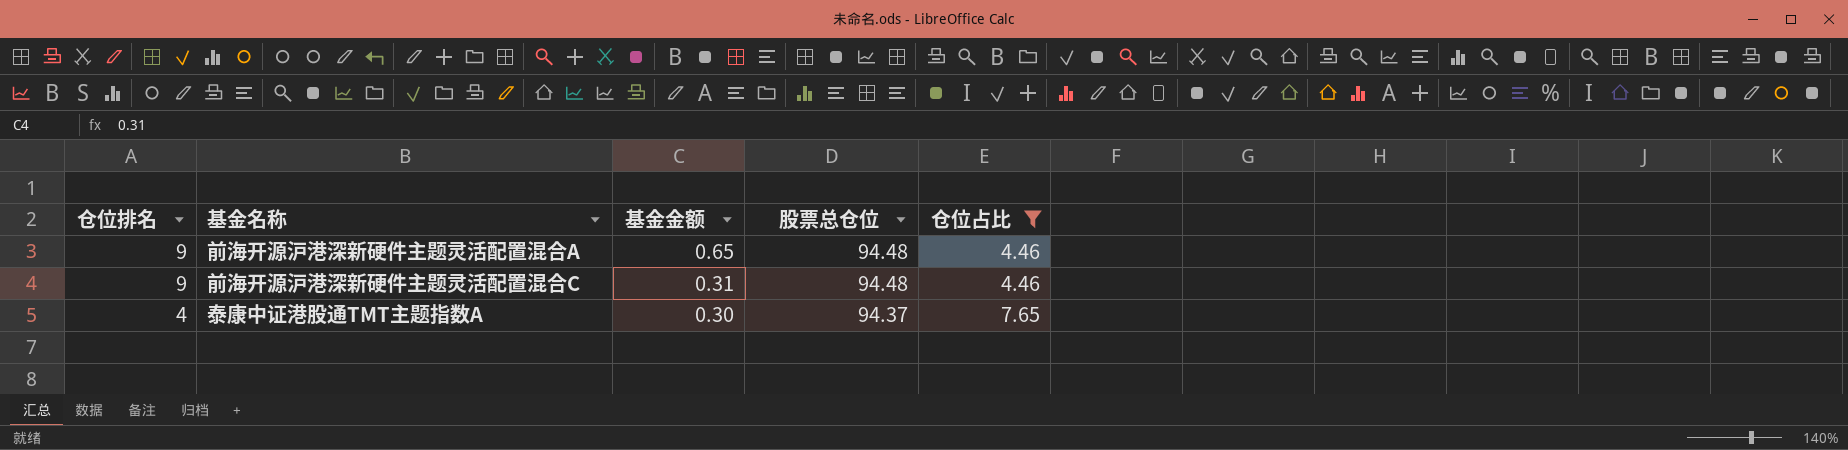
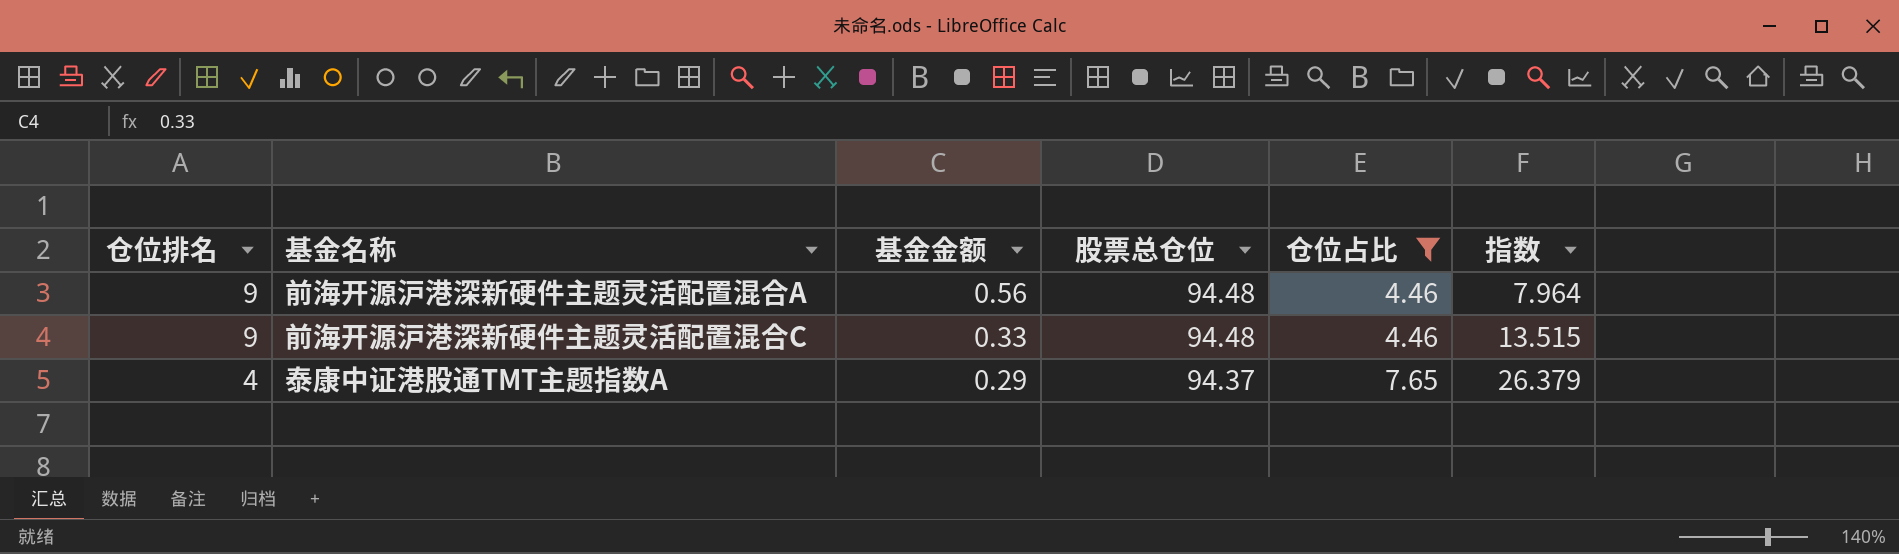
column 指数 | formula: none -> [仓位占比] / [基金金额]
前海开源沪港深新硬件主题灵活配置混合A | 基金金额: 0.65 -> 0.56
前海开源沪港深新硬件主题灵活配置混合C | 基金金额: 0.31 -> 0.33
泰康中证港股通TMT主题指数A | 基金金额: 0.30 -> 0.29

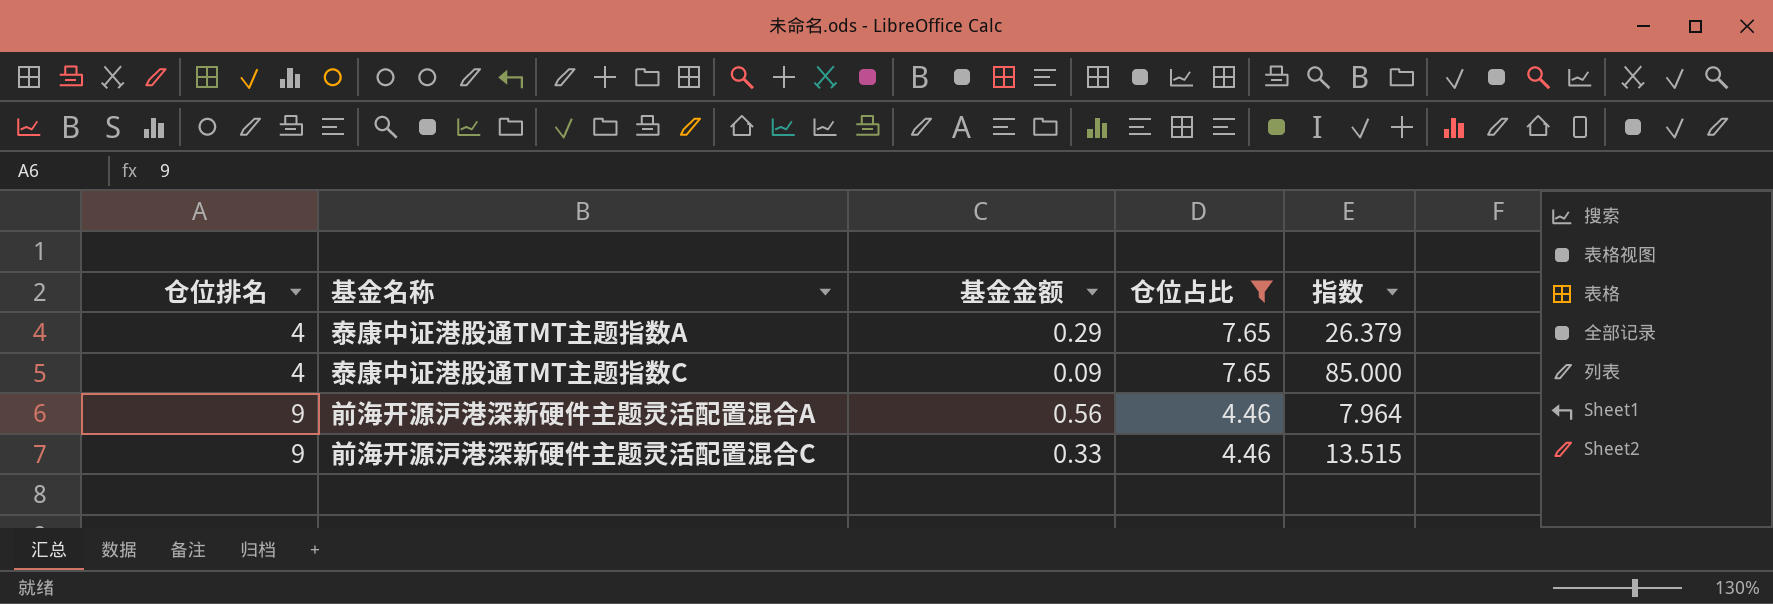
row order: 仓位排名 descending -> 仓位排名 ascending
column 股票总仓位 | position: 4 -> none
row 泰康中证港股通TMT主题指数C: none -> 4 | 0.09 | 7.65 | 85.000

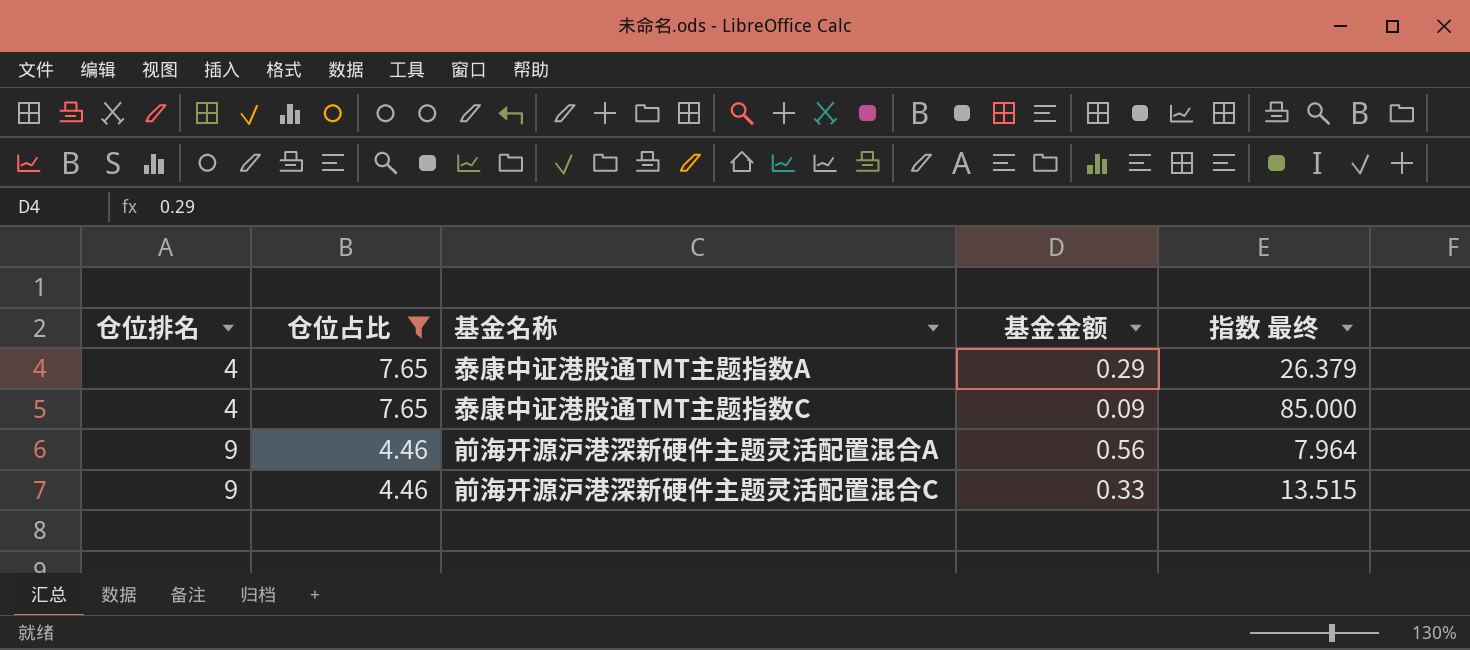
column 仓位占比 | position: 4 -> 2
column name: 指数 -> 指数 最终

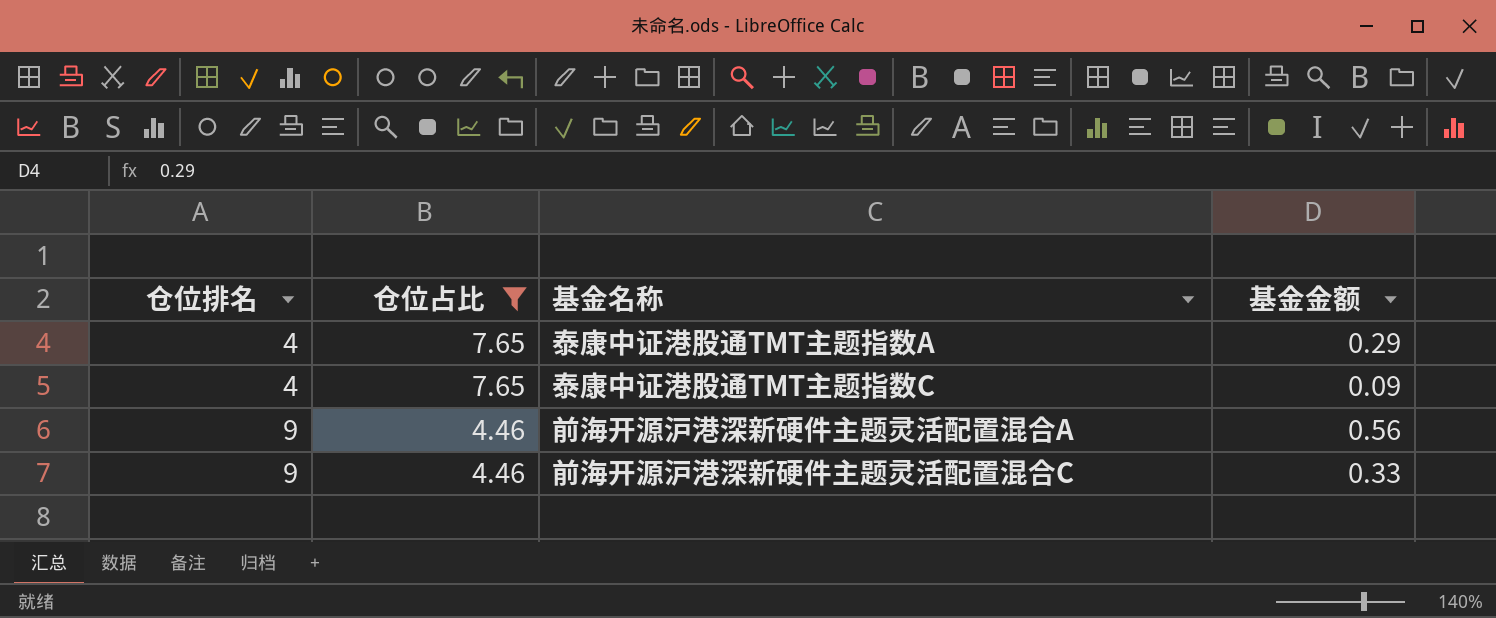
column 指数 最终 | formula: [仓位占比] / [基金金额] -> none

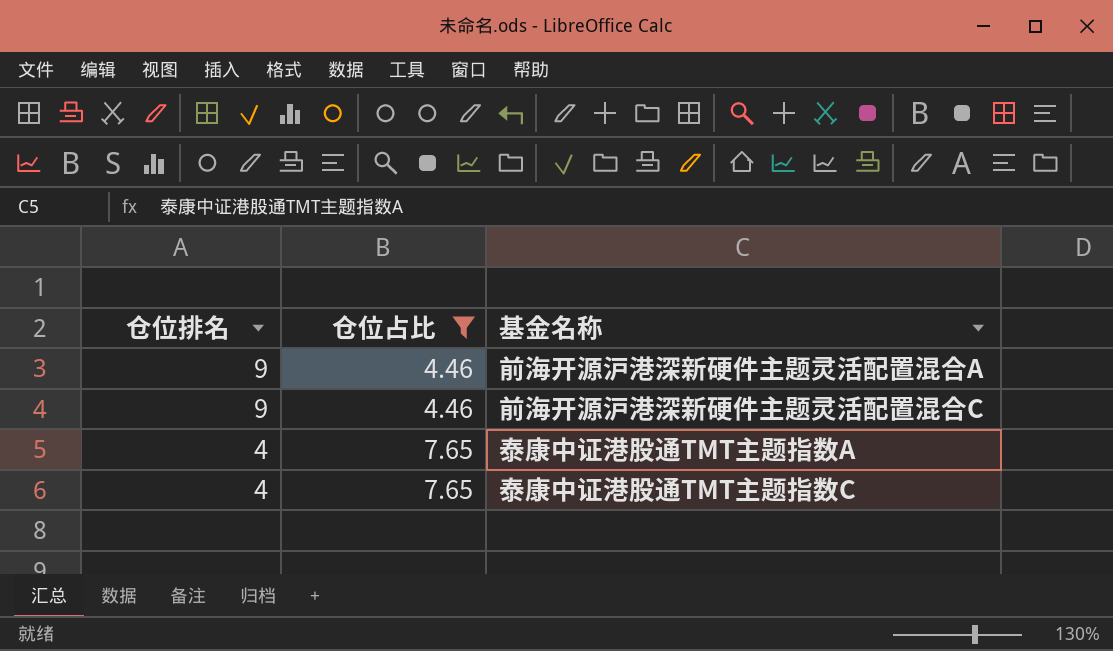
row order: 仓位排名 ascending -> 仓位排名 descending
column 基金金额 | position: 4 -> none

